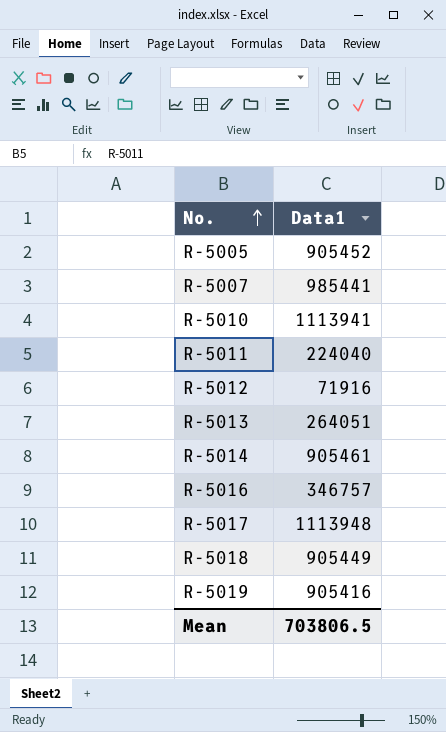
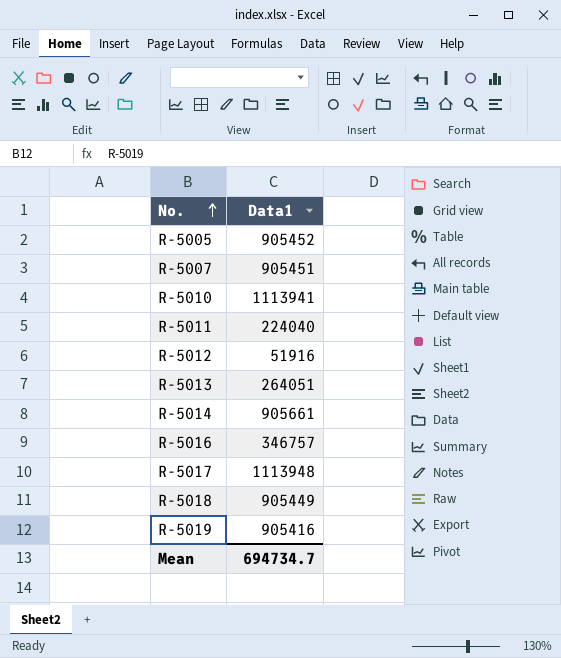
R-5007 | Data1: 985441 -> 905451
R-5012 | Data1: 71916 -> 51916
R-5014 | Data1: 905461 -> 905661
Mean | Data1: 703806.5 -> 694734.7

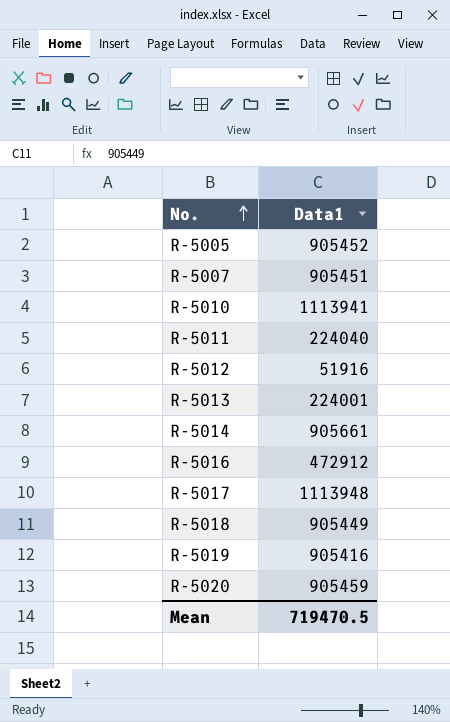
R-5013 | Data1: 264051 -> 224001
R-5016 | Data1: 346757 -> 472912
row R-5020: none -> 905459
Mean | Data1: 694734.7 -> 719470.5

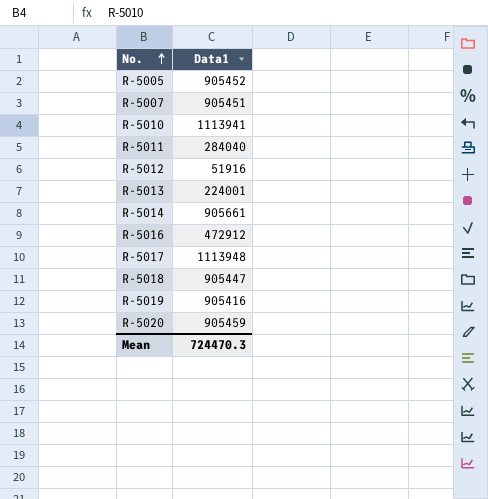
R-5011 | Data1: 224040 -> 284040
R-5018 | Data1: 905449 -> 905447
Mean | Data1: 719470.5 -> 724470.3

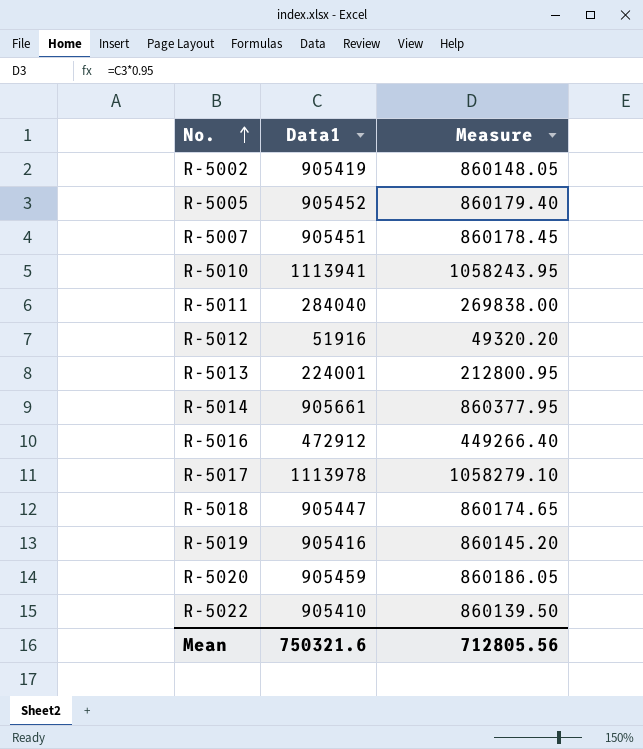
column Measure | formula: none -> [Data1] * 0.95
row R-5002: none -> 905419 | 860148.05
R-5017 | Data1: 1113948 -> 1113978
row R-5022: none -> 905410 | 860139.50
Mean | Data1: 724470.3 -> 750321.6

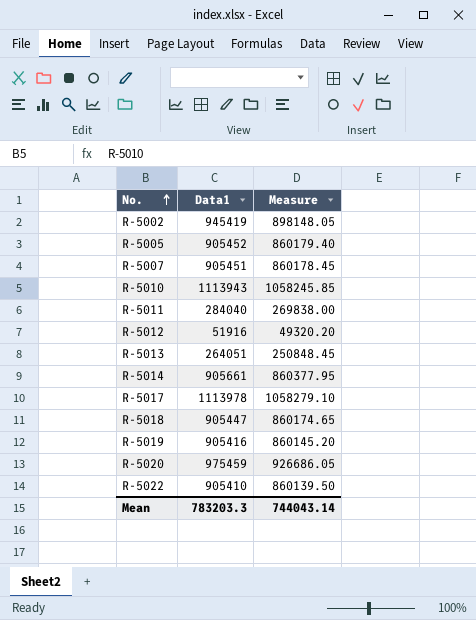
row R-5016: 472912 | 449266.40 -> none
R-5002 | Data1: 905419 -> 945419
R-5002 | Measure: 860148.05 -> 898148.05
R-5010 | Data1: 1113941 -> 1113943
R-5010 | Measure: 1058243.95 -> 1058245.85
R-5013 | Data1: 224001 -> 264051
R-5013 | Measure: 212800.95 -> 250848.45
R-5020 | Data1: 905459 -> 975459
R-5020 | Measure: 860186.05 -> 926686.05
Mean | Data1: 750321.6 -> 783203.3
Mean | Measure: 712805.56 -> 744043.14

